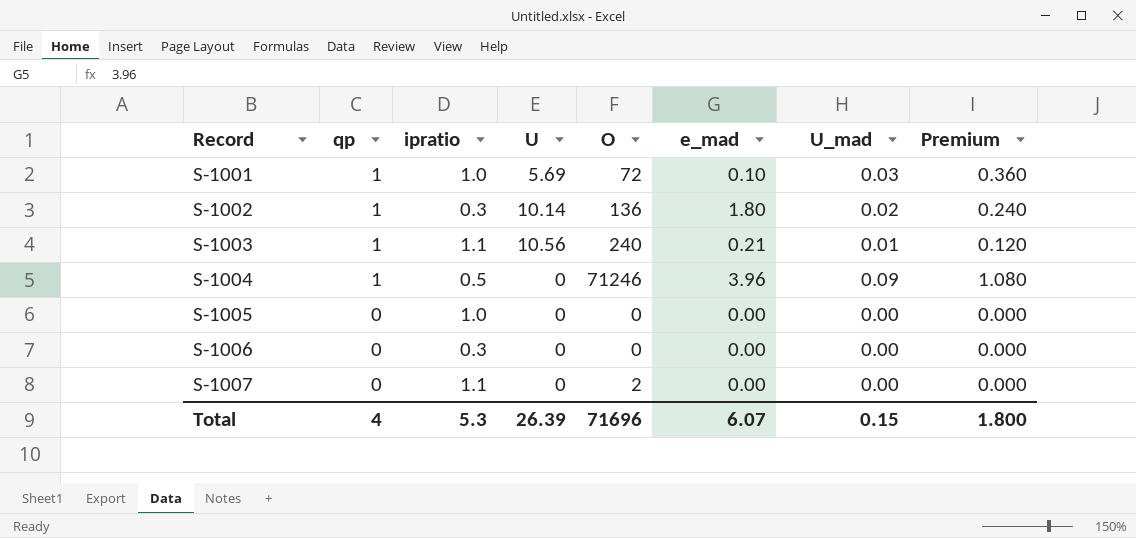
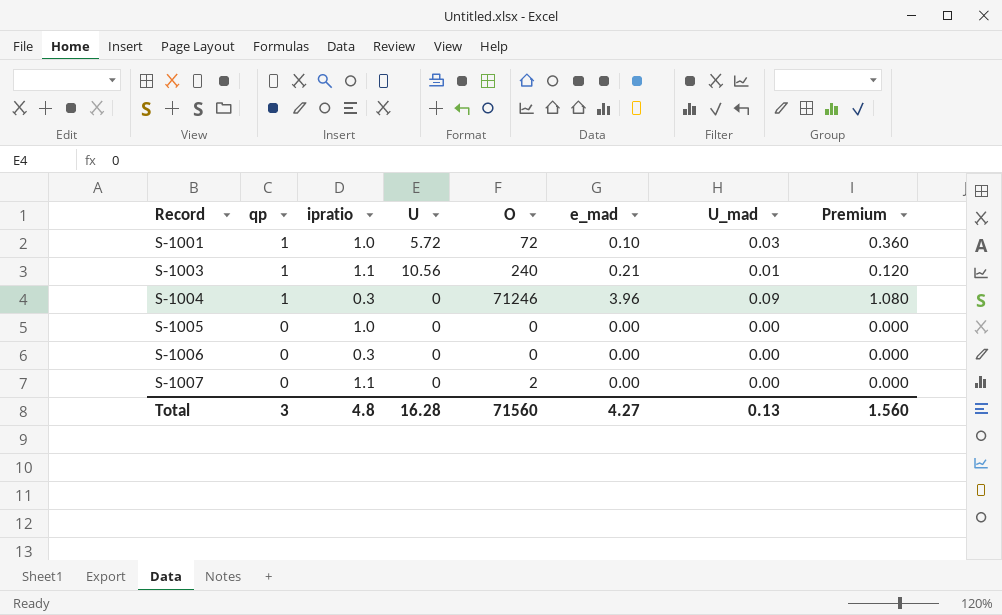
row S-1002: 1 | 0.3 | 10.14 | 136 | 1.80 | 0.02 | 0.240 -> none
S-1001 | U: 5.69 -> 5.72
S-1004 | ipratio: 0.5 -> 0.3
Total | qp: 4 -> 3
Total | ipratio: 5.3 -> 4.8
Total | U: 26.39 -> 16.28
Total | O: 71696 -> 71560
Total | e_mad: 6.07 -> 4.27
Total | U_mad: 0.15 -> 0.13
Total | Premium: 1.800 -> 1.560

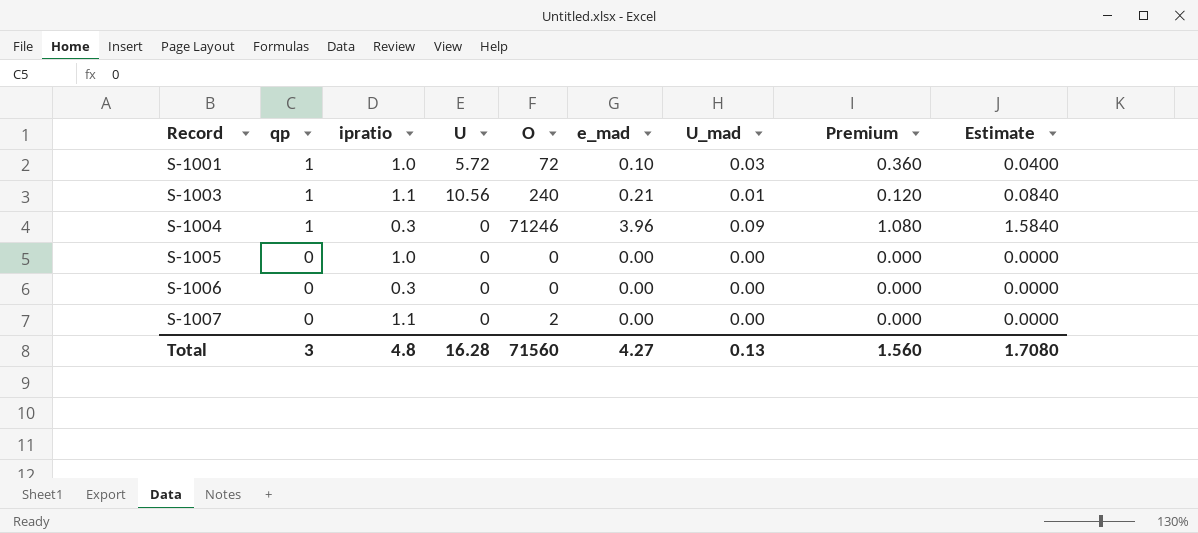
column Estimate | formula: none -> [e_mad] * 0.4

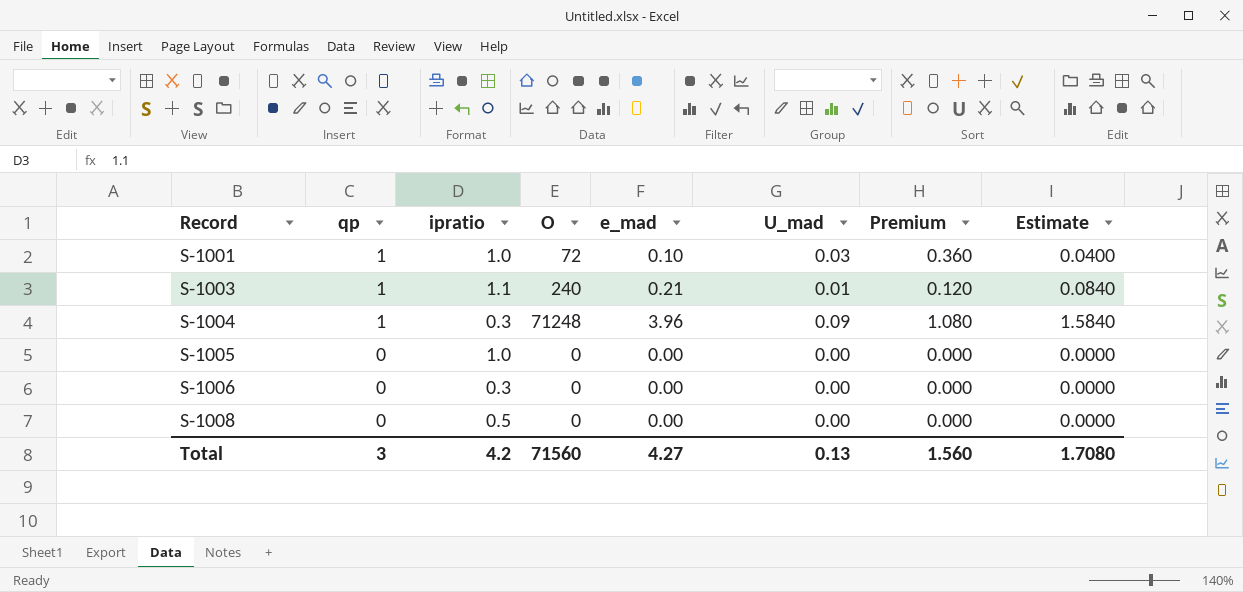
column U | position: 4 -> none
row S-1007: 0 | 1.1 | 0 | 2 | 0.00 | 0.00 | 0.000 | 0.0000 -> none
S-1004 | O: 71246 -> 71248
row S-1008: none -> 0 | 0.5 | 0 | 0.00 | 0.00 | 0.000 | 0.0000
Total | ipratio: 4.8 -> 4.2

